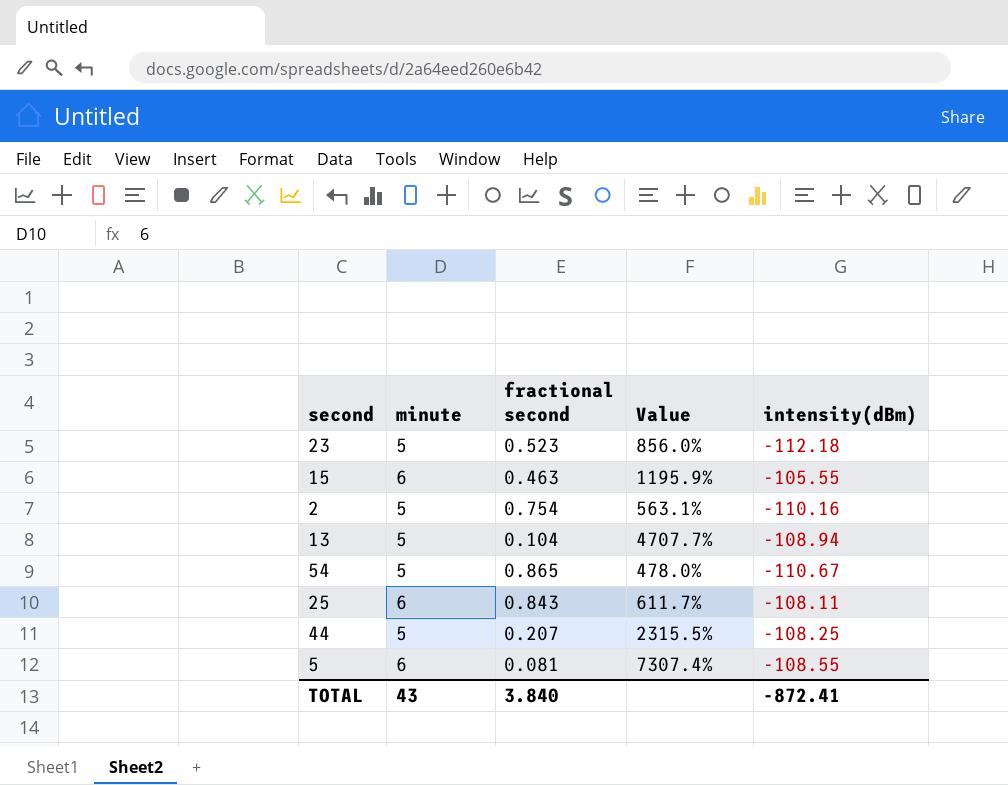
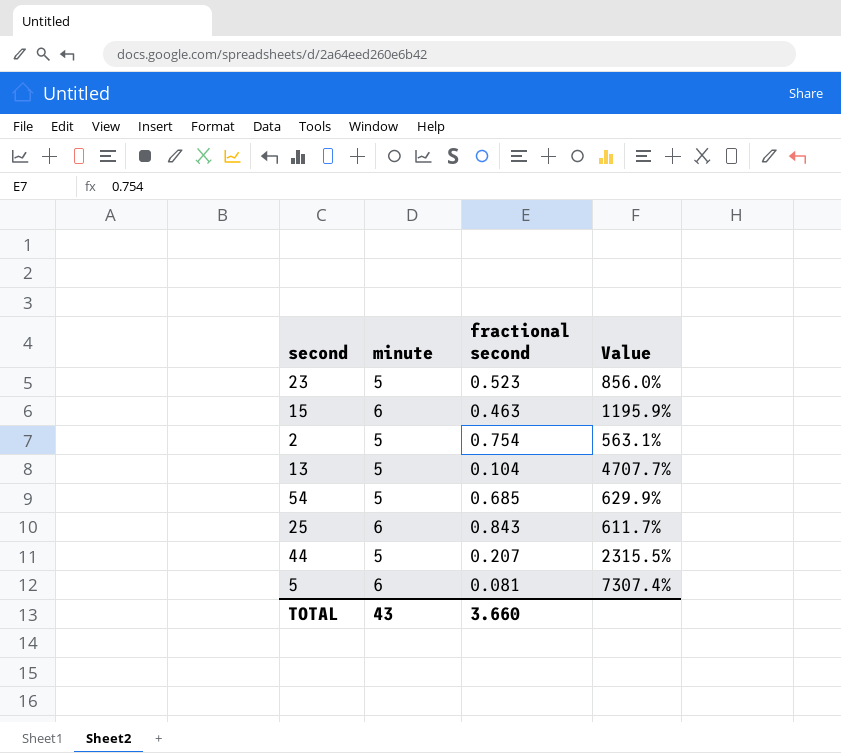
column intensity(dBm) | position: 5 -> none
54 | fractional second: 0.865 -> 0.685
54 | Value: 478.0% -> 629.9%
TOTAL | fractional second: 3.840 -> 3.660

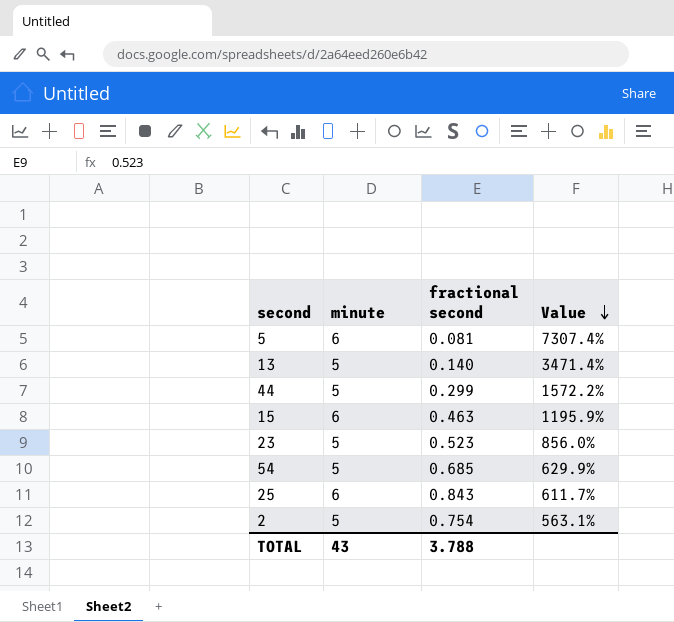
row order: none -> Value descending
13 | fractional second: 0.104 -> 0.140
13 | Value: 4707.7% -> 3471.4%
44 | fractional second: 0.207 -> 0.299
44 | Value: 2315.5% -> 1572.2%
TOTAL | fractional second: 3.660 -> 3.788

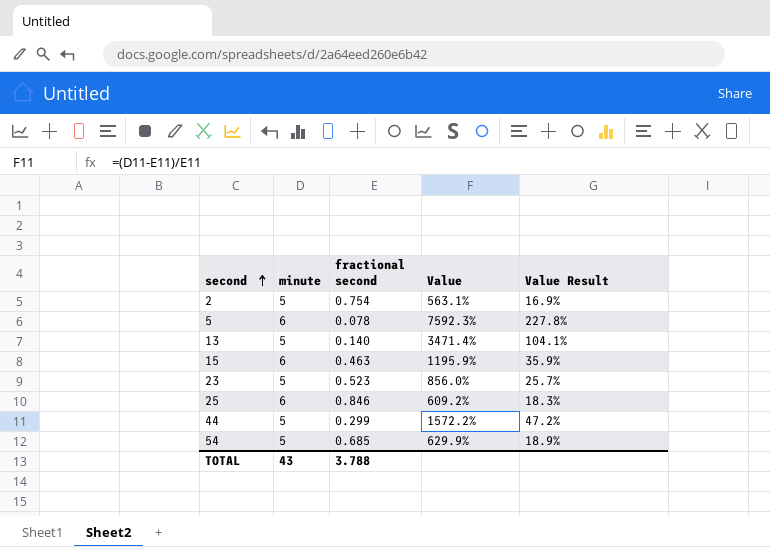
row order: Value descending -> second ascending
column Value Result | formula: none -> [Value] * 0.03
5 | fractional second: 0.081 -> 0.078
5 | Value: 7307.4% -> 7592.3%
25 | fractional second: 0.843 -> 0.846
25 | Value: 611.7% -> 609.2%

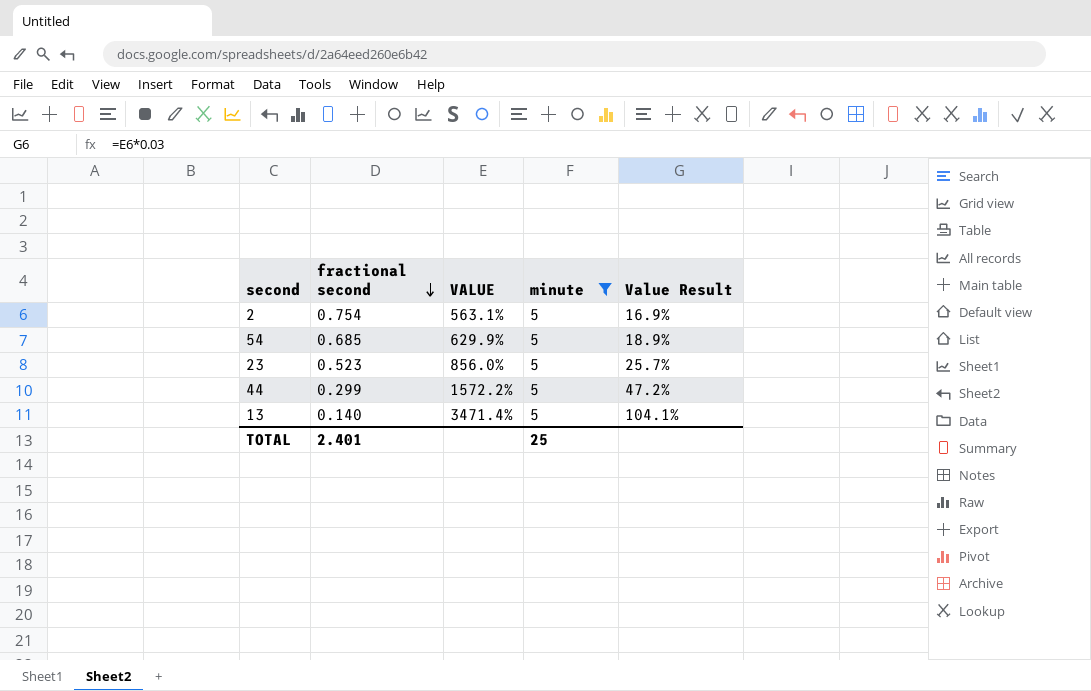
filter: none -> minute = 5
row order: second ascending -> fractional second descending
column name: Value -> VALUE
column minute | position: 2 -> 4
TOTAL | fractional second: 3.788 -> 2.401
TOTAL | minute: 43 -> 25

